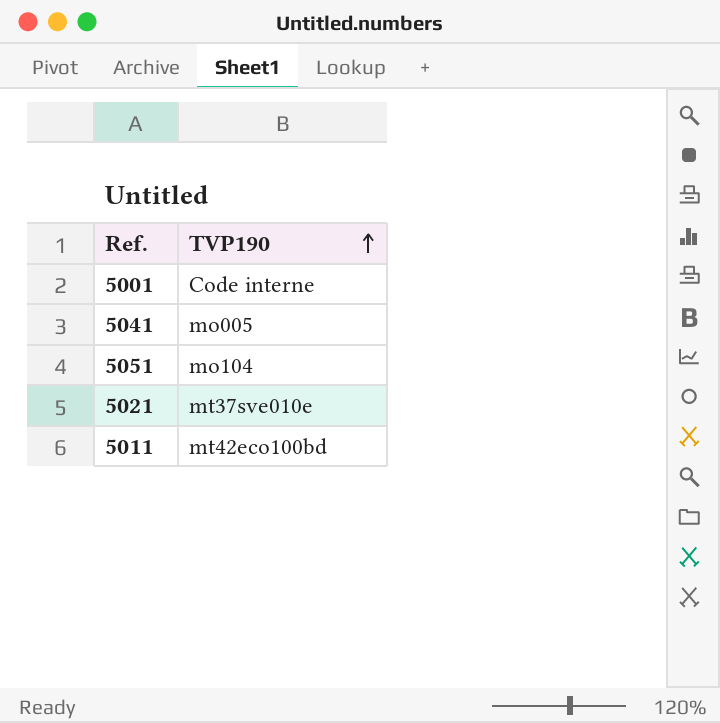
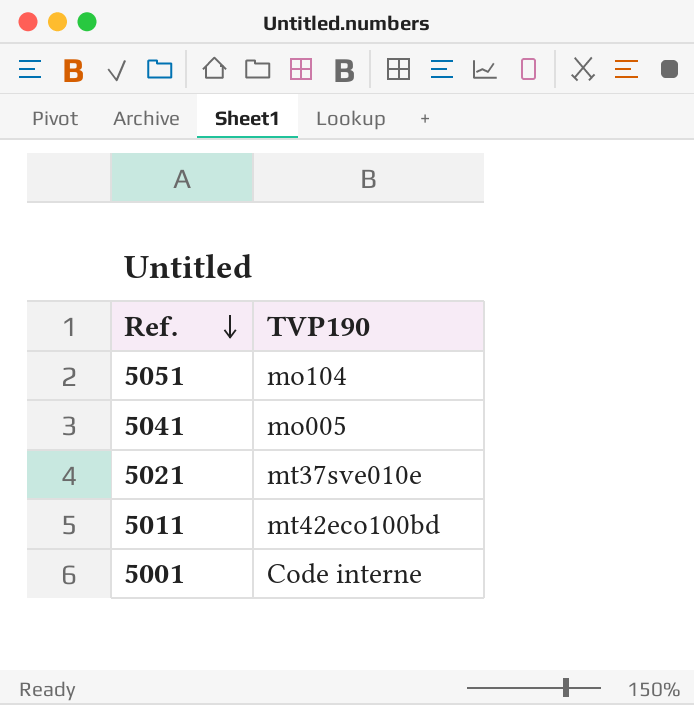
row order: TVP190 ascending -> Ref. descending

